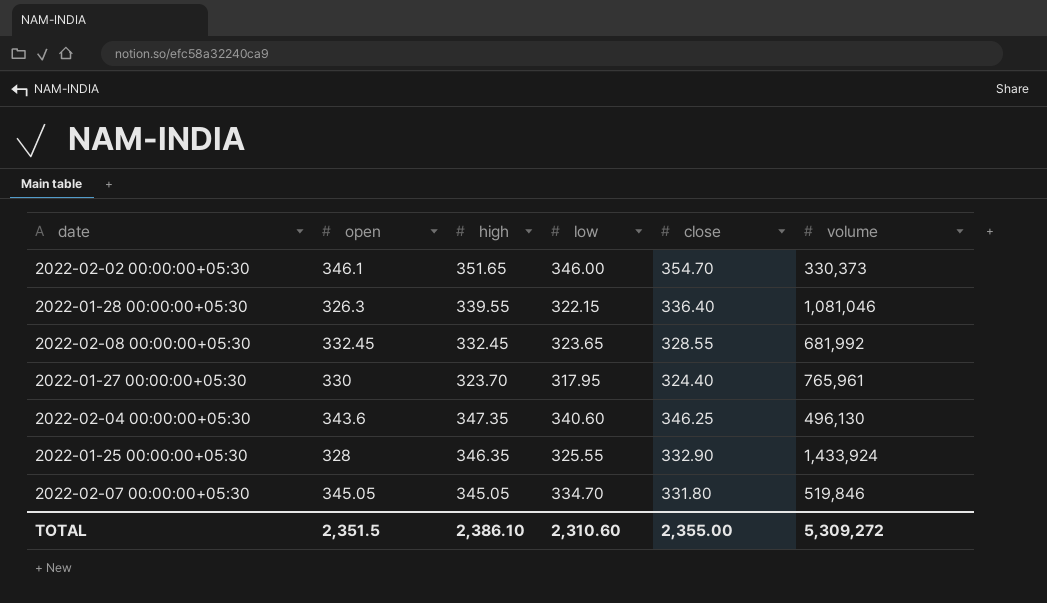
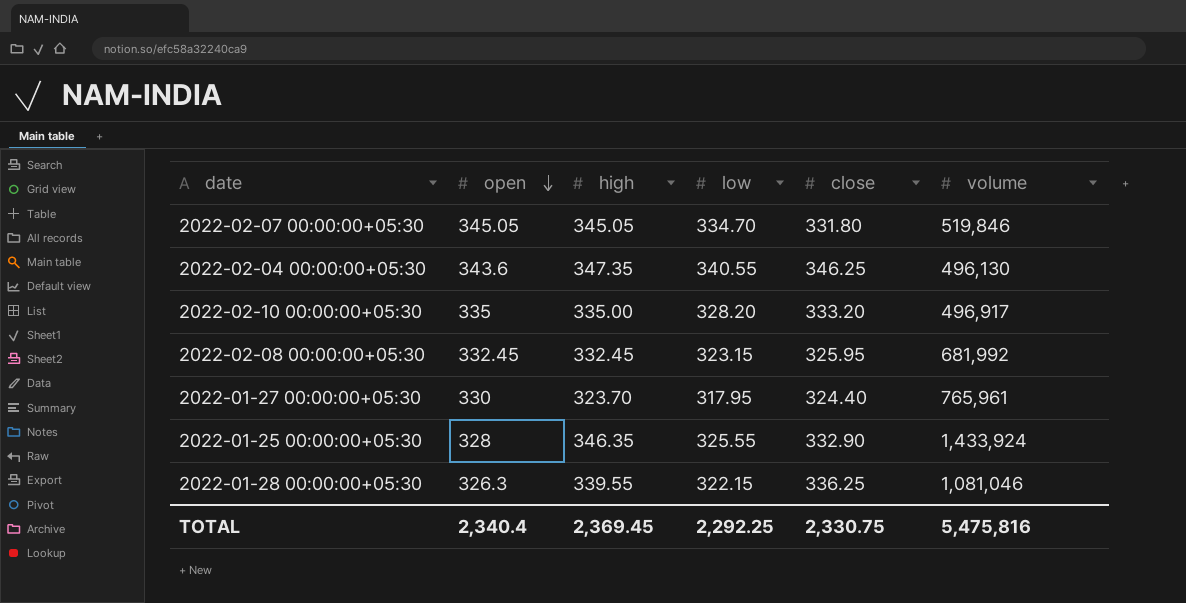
row order: none -> open descending
row 2022-02-02 00:00:00+05:30: 346.1 | 351.65 | 346.00 | 354.70 | 330,373 -> none
2022-02-04 00:00:00+05:30 | low: 340.60 -> 340.55
row 2022-02-10 00:00:00+05:30: none -> 335 | 335.00 | 328.20 | 333.20 | 496,917
2022-02-08 00:00:00+05:30 | low: 323.65 -> 323.15
2022-02-08 00:00:00+05:30 | close: 328.55 -> 325.95
2022-01-28 00:00:00+05:30 | close: 336.40 -> 336.25
TOTAL | open: 2,351.5 -> 2,340.4
TOTAL | high: 2,386.10 -> 2,369.45
TOTAL | low: 2,310.60 -> 2,292.25
TOTAL | close: 2,355.00 -> 2,330.75
TOTAL | volume: 5,309,272 -> 5,475,816

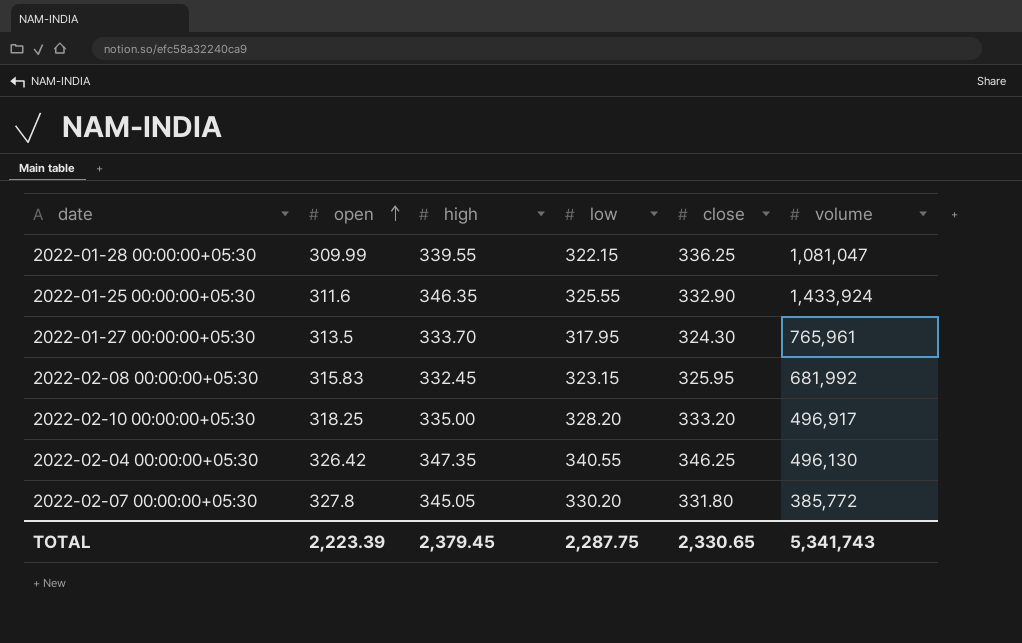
row order: open descending -> open ascending
2022-01-28 00:00:00+05:30 | open: 326.3 -> 309.99
2022-01-28 00:00:00+05:30 | volume: 1,081,046 -> 1,081,047
2022-01-25 00:00:00+05:30 | open: 328 -> 311.6
2022-01-27 00:00:00+05:30 | open: 330 -> 313.5
2022-01-27 00:00:00+05:30 | high: 323.70 -> 333.70
2022-01-27 00:00:00+05:30 | close: 324.40 -> 324.30
2022-02-08 00:00:00+05:30 | open: 332.45 -> 315.83
2022-02-10 00:00:00+05:30 | open: 335 -> 318.25
2022-02-04 00:00:00+05:30 | open: 343.6 -> 326.42
2022-02-07 00:00:00+05:30 | open: 345.05 -> 327.8
2022-02-07 00:00:00+05:30 | low: 334.70 -> 330.20
2022-02-07 00:00:00+05:30 | volume: 519,846 -> 385,772
TOTAL | open: 2,340.4 -> 2,223.39
TOTAL | high: 2,369.45 -> 2,379.45
TOTAL | low: 2,292.25 -> 2,287.75
TOTAL | close: 2,330.75 -> 2,330.65
TOTAL | volume: 5,475,816 -> 5,341,743

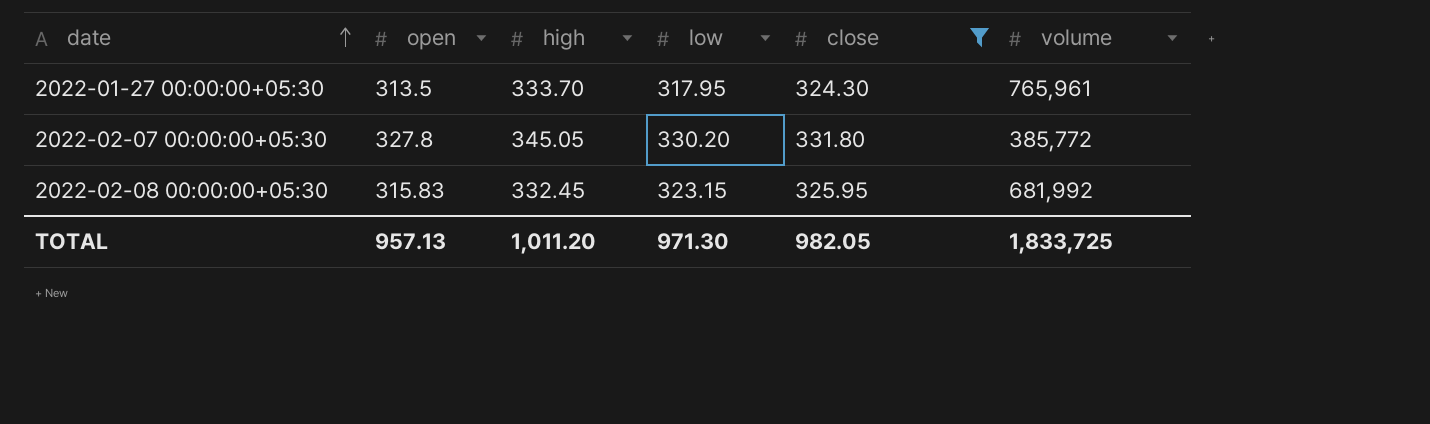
filter: none -> close <= 331.80
row order: open ascending -> date ascending
TOTAL | open: 2,223.39 -> 957.13
TOTAL | high: 2,379.45 -> 1,011.20
TOTAL | low: 2,287.75 -> 971.30
TOTAL | close: 2,330.65 -> 982.05
TOTAL | volume: 5,341,743 -> 1,833,725

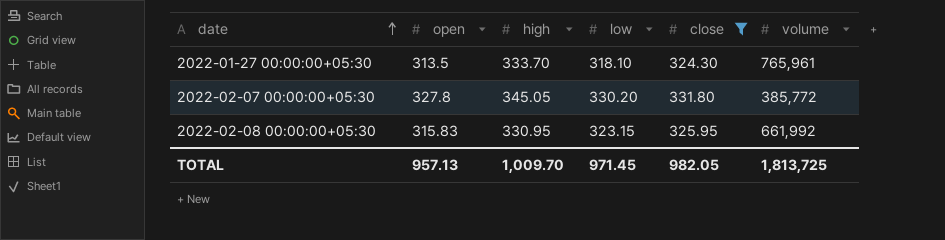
2022-01-27 00:00:00+05:30 | low: 317.95 -> 318.10
2022-02-08 00:00:00+05:30 | high: 332.45 -> 330.95
2022-02-08 00:00:00+05:30 | volume: 681,992 -> 661,992
TOTAL | high: 1,011.20 -> 1,009.70
TOTAL | low: 971.30 -> 971.45
TOTAL | volume: 1,833,725 -> 1,813,725

